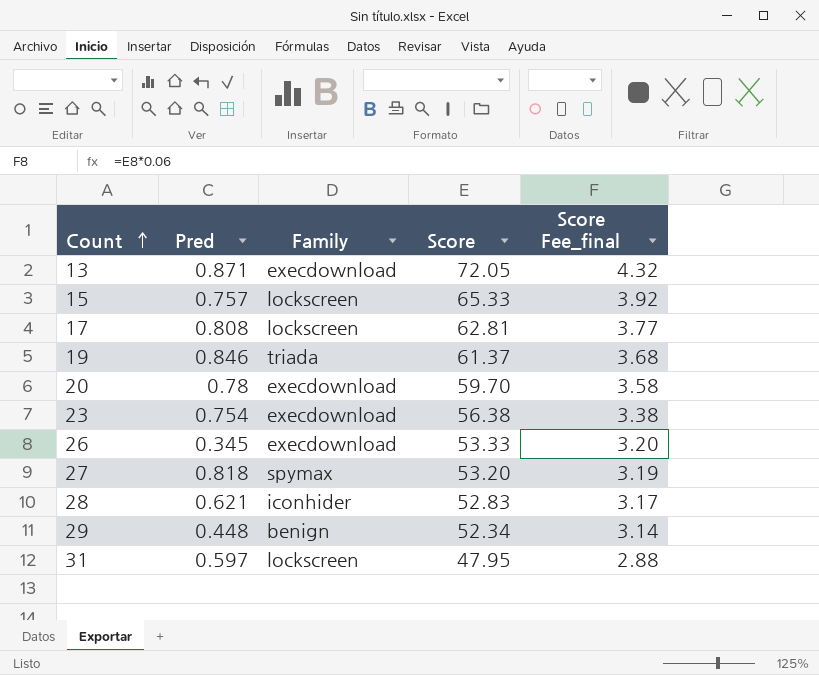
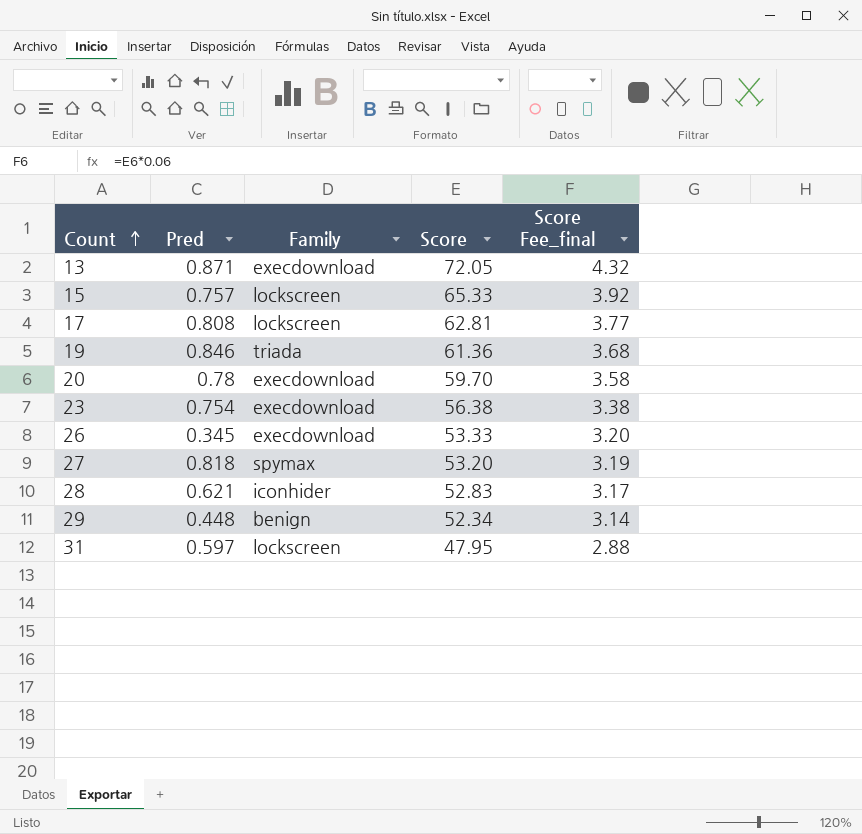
19 | Score: 61.37 -> 61.36

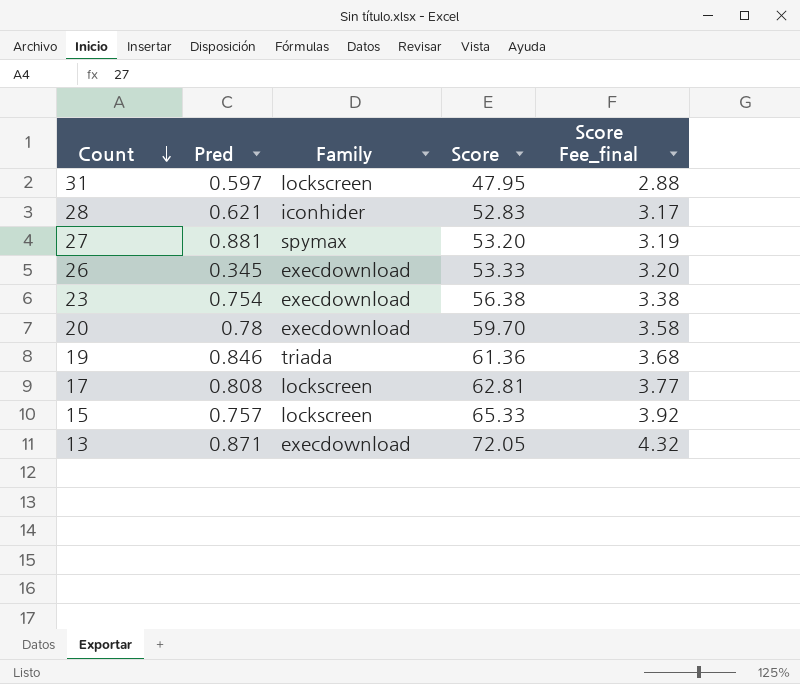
row order: Count ascending -> Count descending
row 29: 0.448 | benign | 52.34 | 3.14 -> none
27 | Pred: 0.818 -> 0.881

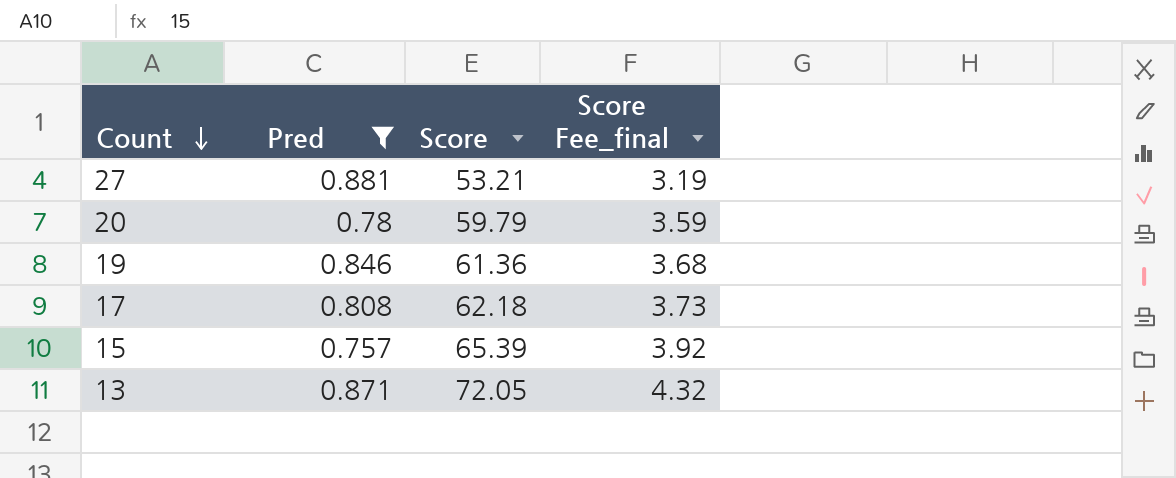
filter: none -> Pred >= 0.757
column Family | position: 3 -> none
27 | Score: 53.20 -> 53.21
20 | Score: 59.70 -> 59.79
20 | Score Fee_final: 3.58 -> 3.59
17 | Score: 62.81 -> 62.18
17 | Score Fee_final: 3.77 -> 3.73
15 | Score: 65.33 -> 65.39

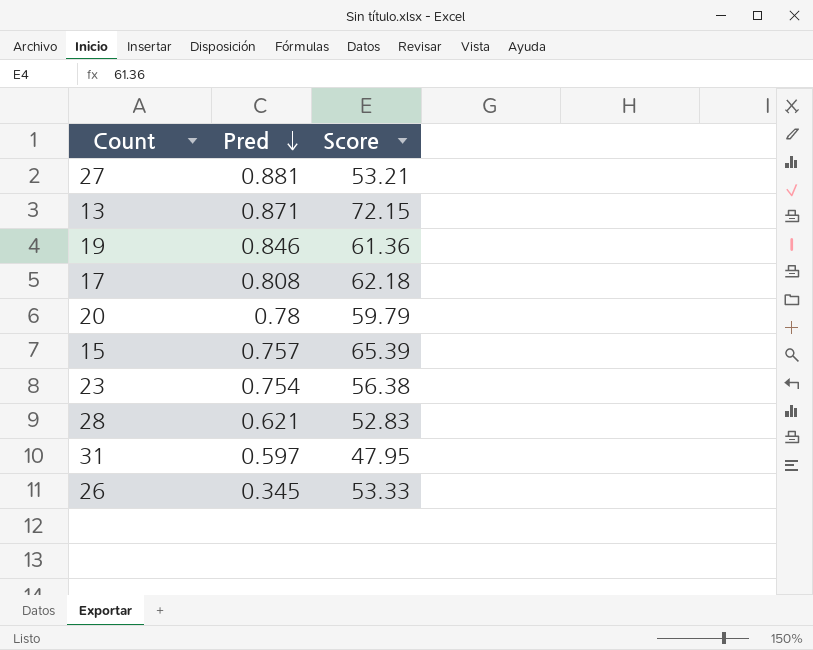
filter: Pred >= 0.757 -> none
row order: Count descending -> Pred descending
column Score Fee_final | formula: [Score] * 0.06 -> none
13 | Score: 72.05 -> 72.15

